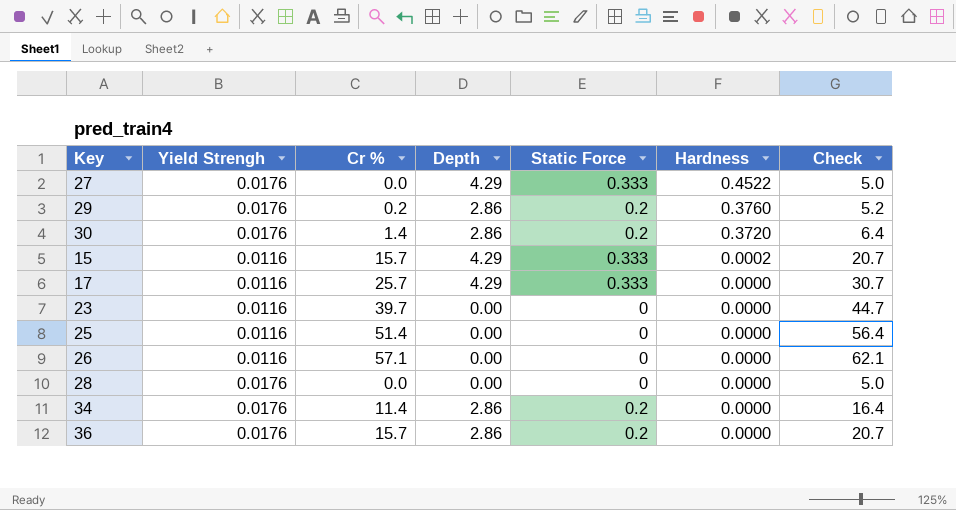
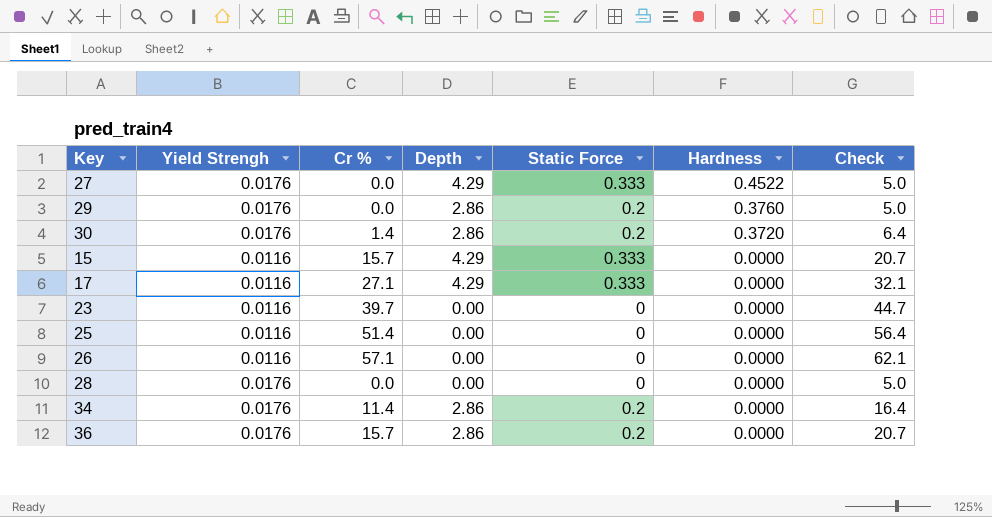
29 | Cr %: 0.2 -> 0.0
29 | Check: 5.2 -> 5.0
15 | Hardness: 0.0002 -> 0.0000
17 | Cr %: 25.7 -> 27.1
17 | Check: 30.7 -> 32.1

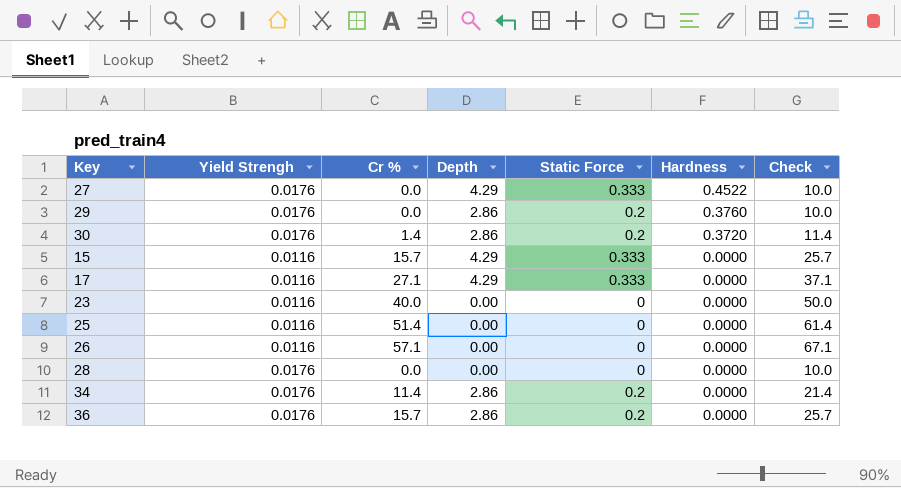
column Check | formula: [Cr %] + 5 -> [Cr %] + 10
23 | Cr %: 39.7 -> 40.0

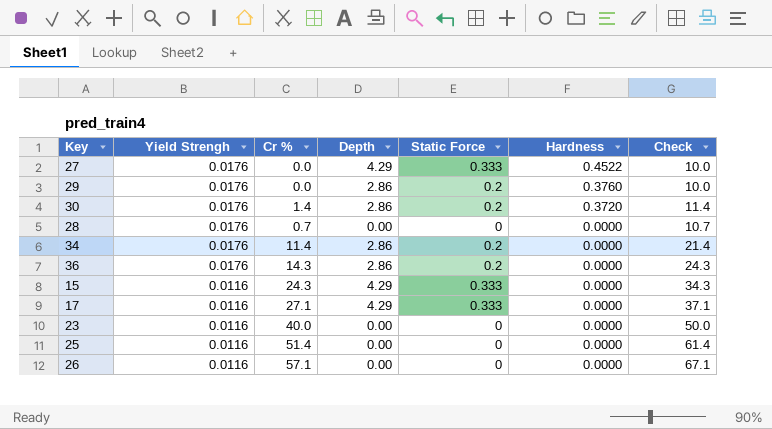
row order: Hardness descending -> Yield Strengh descending
28 | Cr %: 0.0 -> 0.7
28 | Check: 10.0 -> 10.7
36 | Cr %: 15.7 -> 14.3
36 | Check: 25.7 -> 24.3
15 | Cr %: 15.7 -> 24.3
15 | Check: 25.7 -> 34.3

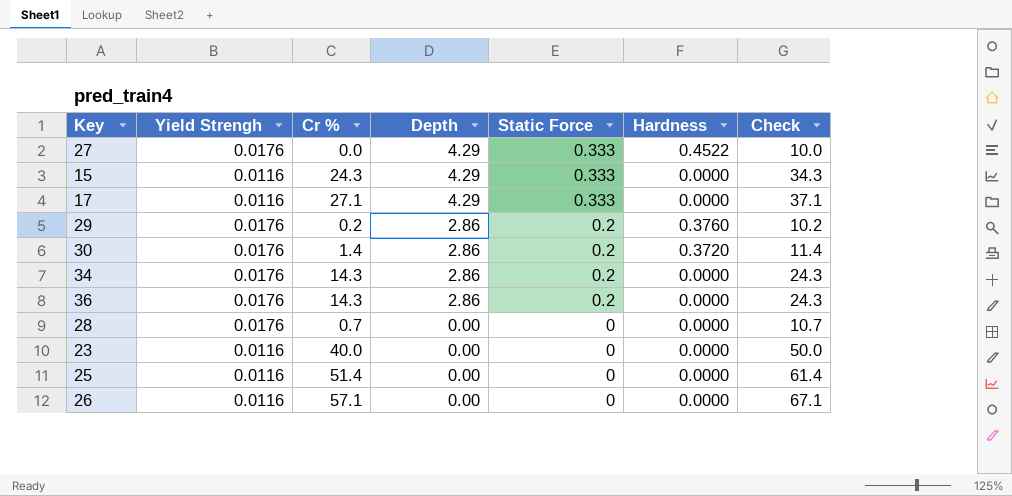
row order: Yield Strengh descending -> Depth descending
29 | Cr %: 0.0 -> 0.2
29 | Check: 10.0 -> 10.2
34 | Cr %: 11.4 -> 14.3
34 | Check: 21.4 -> 24.3

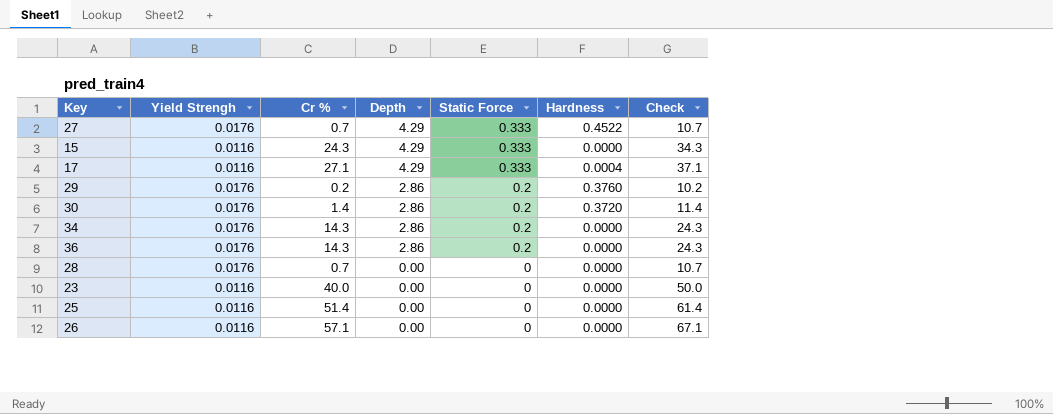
27 | Cr %: 0.0 -> 0.7
27 | Check: 10.0 -> 10.7
17 | Hardness: 0.0000 -> 0.0004

